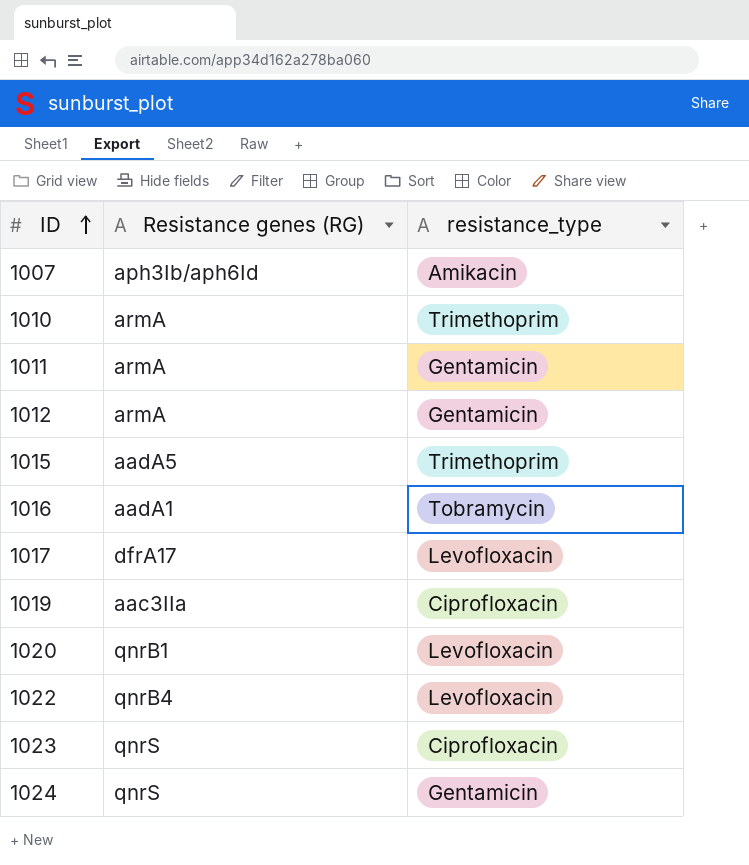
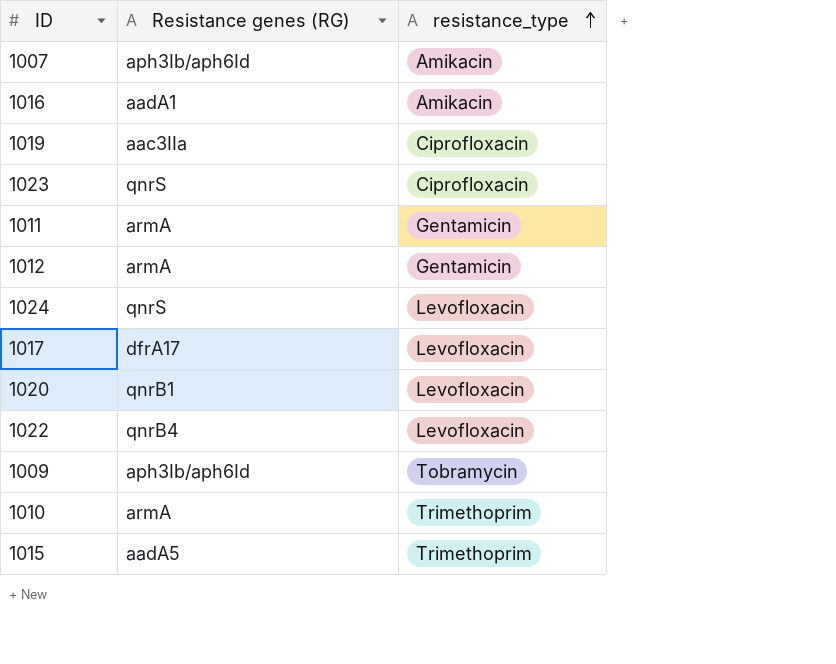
row order: ID ascending -> resistance_type ascending
1016 | resistance_type: Tobramycin -> Amikacin
1024 | resistance_type: Gentamicin -> Levofloxacin
row 1009: none -> aph3Ib/aph6Id | Tobramycin

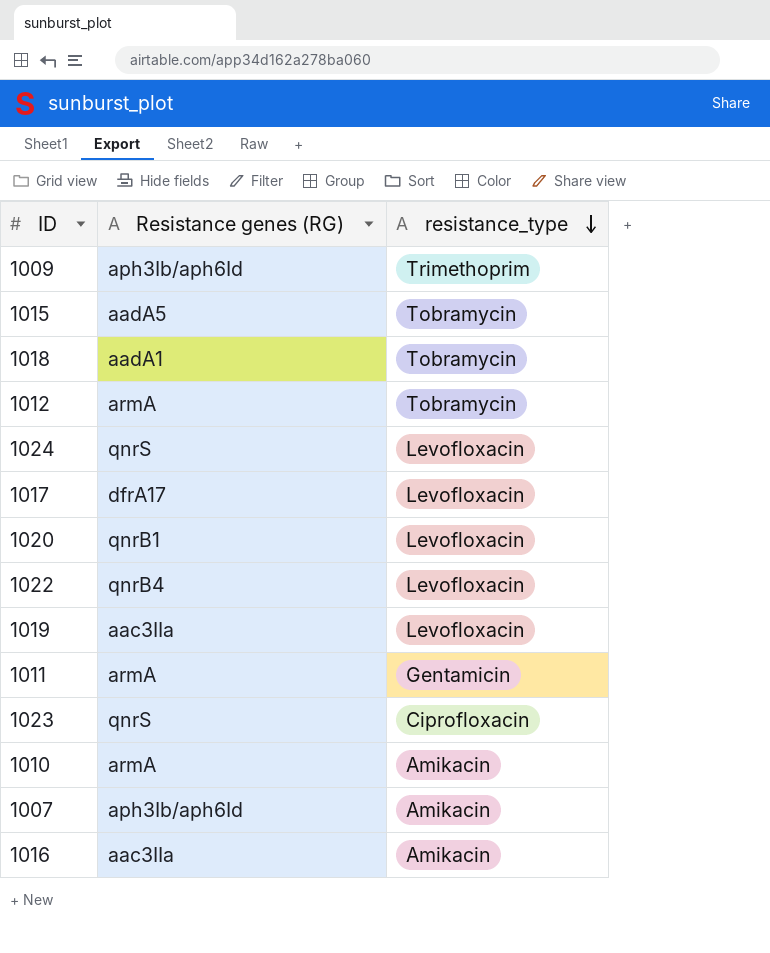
row order: resistance_type ascending -> resistance_type descending
1009 | resistance_type: Tobramycin -> Trimethoprim
1015 | resistance_type: Trimethoprim -> Tobramycin
row 1018: none -> aadA1 | Tobramycin
1012 | resistance_type: Gentamicin -> Tobramycin
1019 | resistance_type: Ciprofloxacin -> Levofloxacin
1010 | resistance_type: Trimethoprim -> Amikacin
1016 | Resistance genes (RG): aadA1 -> aac3IIa

